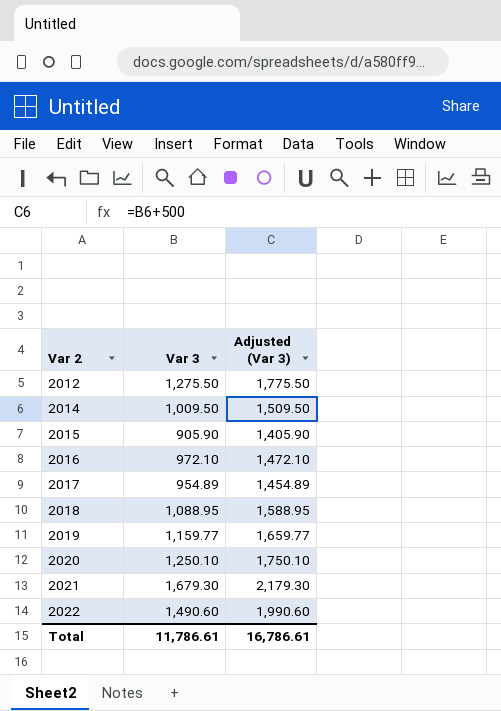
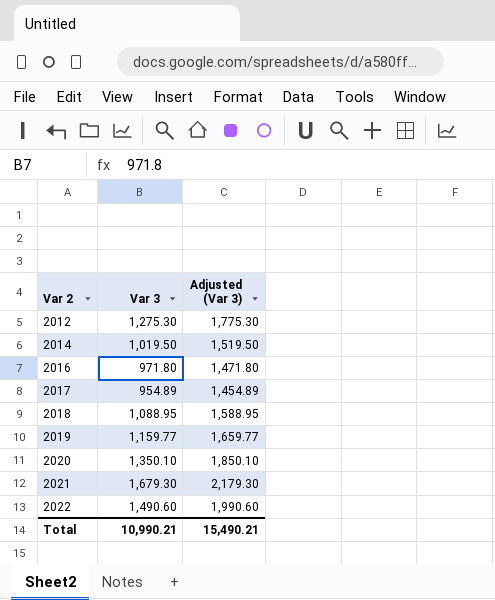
row 2015: 905.90 | 1,405.90 -> none
2012 | Var 3: 1,275.50 -> 1,275.30
2012 | Adjusted (Var 3): 1,775.50 -> 1,775.30
2014 | Var 3: 1,009.50 -> 1,019.50
2014 | Adjusted (Var 3): 1,509.50 -> 1,519.50
2016 | Var 3: 972.10 -> 971.80
2016 | Adjusted (Var 3): 1,472.10 -> 1,471.80
2020 | Var 3: 1,250.10 -> 1,350.10
2020 | Adjusted (Var 3): 1,750.10 -> 1,850.10
Total | Var 3: 11,786.61 -> 10,990.21
Total | Adjusted (Var 3): 16,786.61 -> 15,490.21

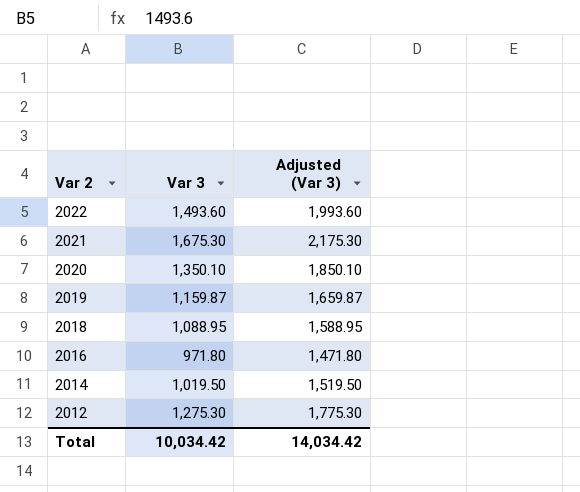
row order: Var 2 ascending -> Var 2 descending
row 2017: 954.89 | 1,454.89 -> none
2022 | Var 3: 1,490.60 -> 1,493.60
2022 | Adjusted (Var 3): 1,990.60 -> 1,993.60
2021 | Var 3: 1,679.30 -> 1,675.30
2021 | Adjusted (Var 3): 2,179.30 -> 2,175.30
2019 | Var 3: 1,159.77 -> 1,159.87
2019 | Adjusted (Var 3): 1,659.77 -> 1,659.87
Total | Var 3: 10,990.21 -> 10,034.42
Total | Adjusted (Var 3): 15,490.21 -> 14,034.42

